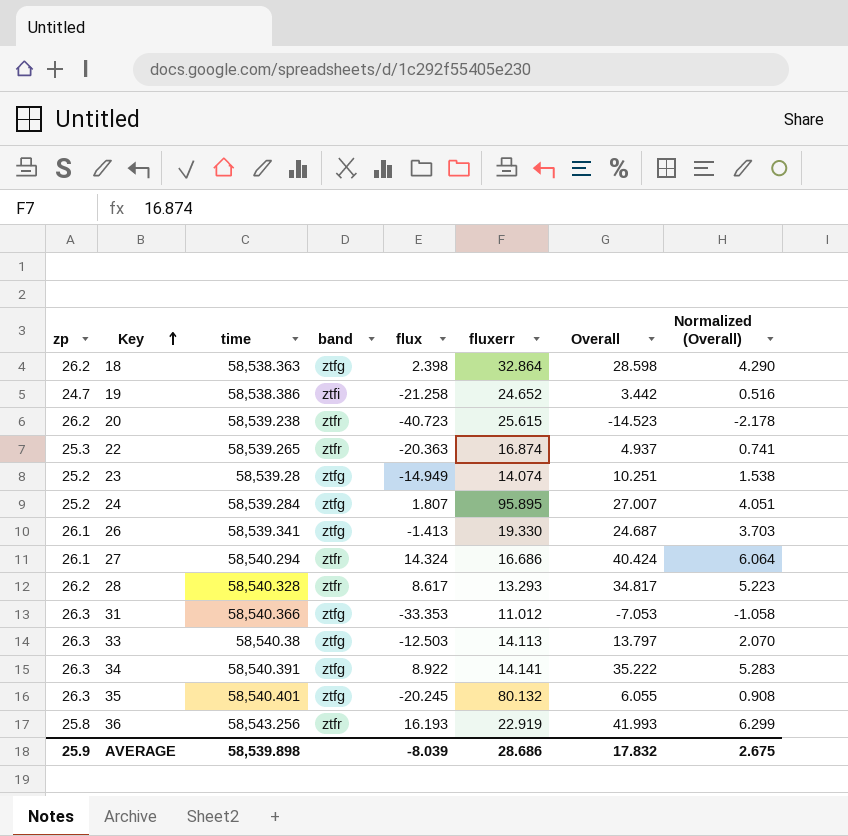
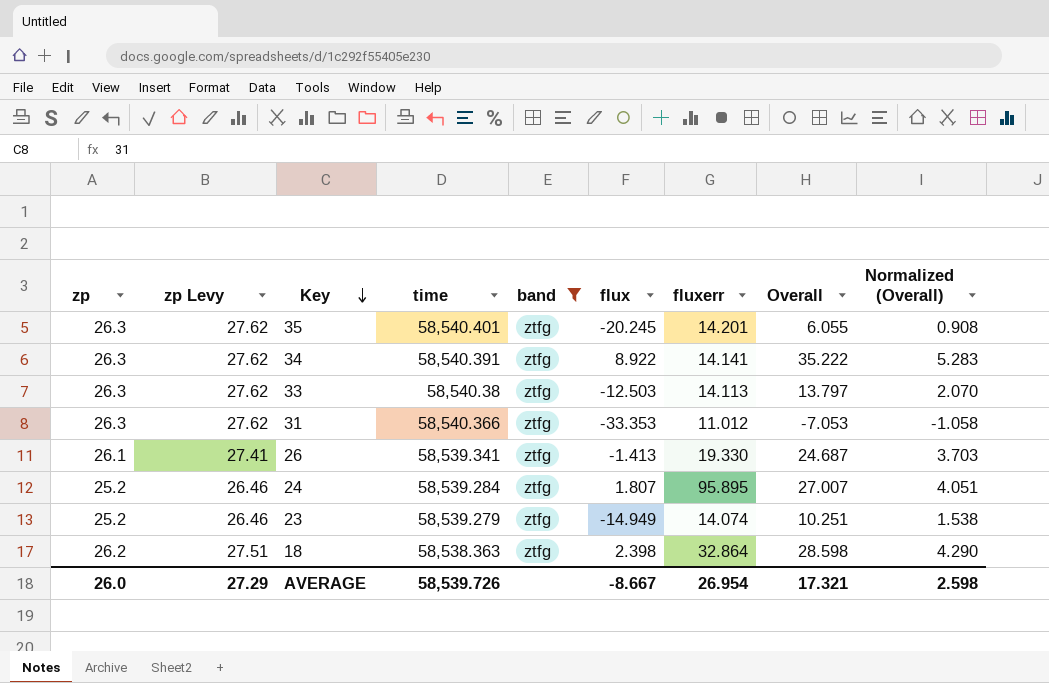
filter: none -> band = ztfg
row order: Key ascending -> Key descending
column zp Levy | formula: none -> [zp] * 1.05
35 | fluxerr: 80.132 -> 14.201
23 | time: 58,539.28 -> 58,539.279
AVERAGE | zp: 25.9 -> 26.0
AVERAGE | time: 58,539.898 -> 58,539.726
AVERAGE | flux: -8.039 -> -8.667
AVERAGE | fluxerr: 28.686 -> 26.954
AVERAGE | Overall: 17.832 -> 17.321
AVERAGE | Normalized (Overall): 2.675 -> 2.598

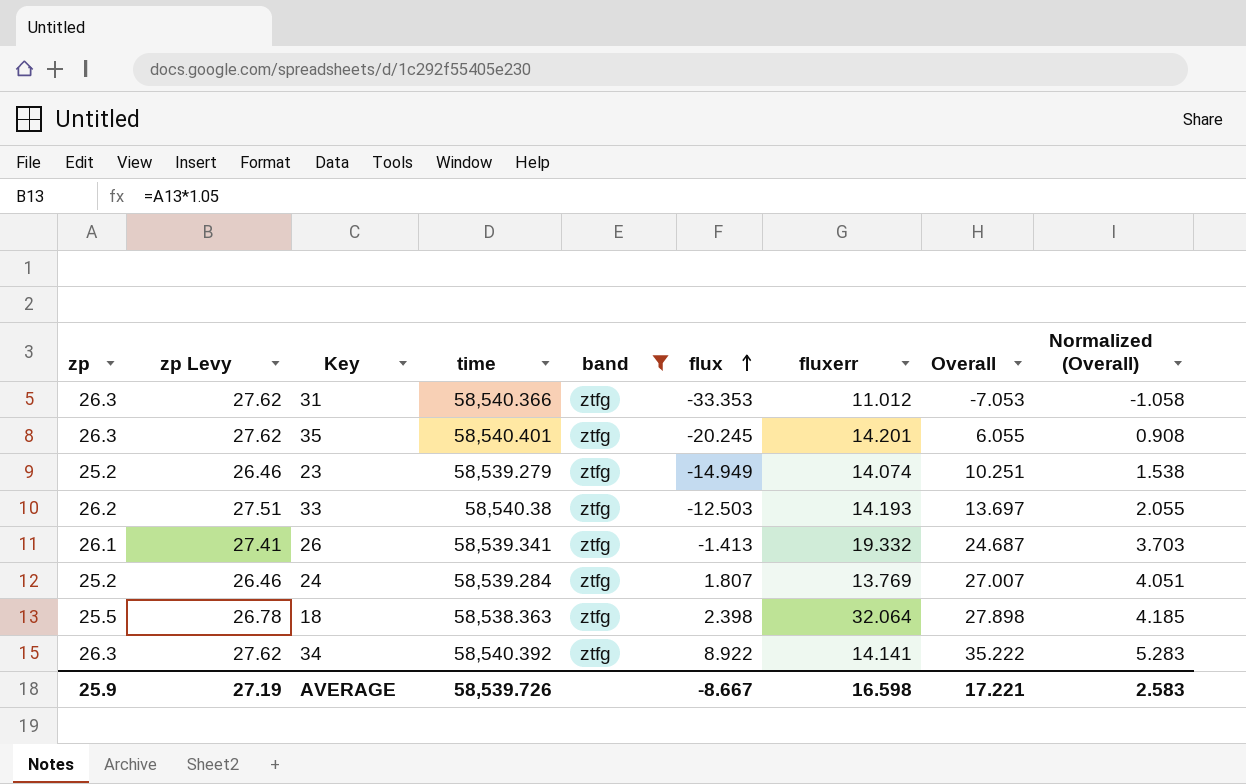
row order: Key descending -> flux ascending
33 | zp: 26.3 -> 26.2
33 | zp Levy: 27.62 -> 27.51
33 | fluxerr: 14.113 -> 14.193
33 | Overall: 13.797 -> 13.697
33 | Normalized (Overall): 2.070 -> 2.055
26 | fluxerr: 19.330 -> 19.332
24 | fluxerr: 95.895 -> 13.769
18 | zp: 26.2 -> 25.5
18 | zp Levy: 27.51 -> 26.78
18 | fluxerr: 32.864 -> 32.064
18 | Overall: 28.598 -> 27.898
18 | Normalized (Overall): 4.290 -> 4.185
34 | time: 58,540.391 -> 58,540.392
AVERAGE | zp: 26.0 -> 25.9
AVERAGE | zp Levy: 27.29 -> 27.19
AVERAGE | fluxerr: 26.954 -> 16.598
AVERAGE | Overall: 17.321 -> 17.221
AVERAGE | Normalized (Overall): 2.598 -> 2.583

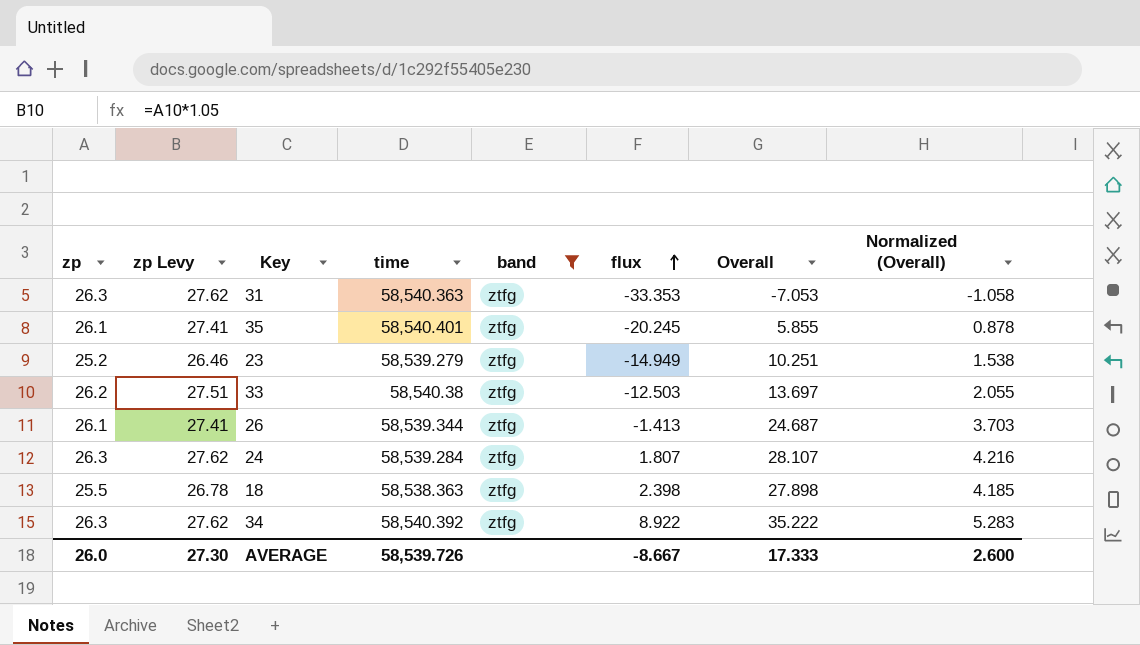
column fluxerr | position: 7 -> none
31 | time: 58,540.366 -> 58,540.363
35 | zp: 26.3 -> 26.1
35 | zp Levy: 27.62 -> 27.41
35 | Overall: 6.055 -> 5.855
35 | Normalized (Overall): 0.908 -> 0.878
26 | time: 58,539.341 -> 58,539.344
24 | zp: 25.2 -> 26.3
24 | zp Levy: 26.46 -> 27.62
24 | Overall: 27.007 -> 28.107
24 | Normalized (Overall): 4.051 -> 4.216
AVERAGE | zp: 25.9 -> 26.0
AVERAGE | zp Levy: 27.19 -> 27.30
AVERAGE | Overall: 17.221 -> 17.333
AVERAGE | Normalized (Overall): 2.583 -> 2.600

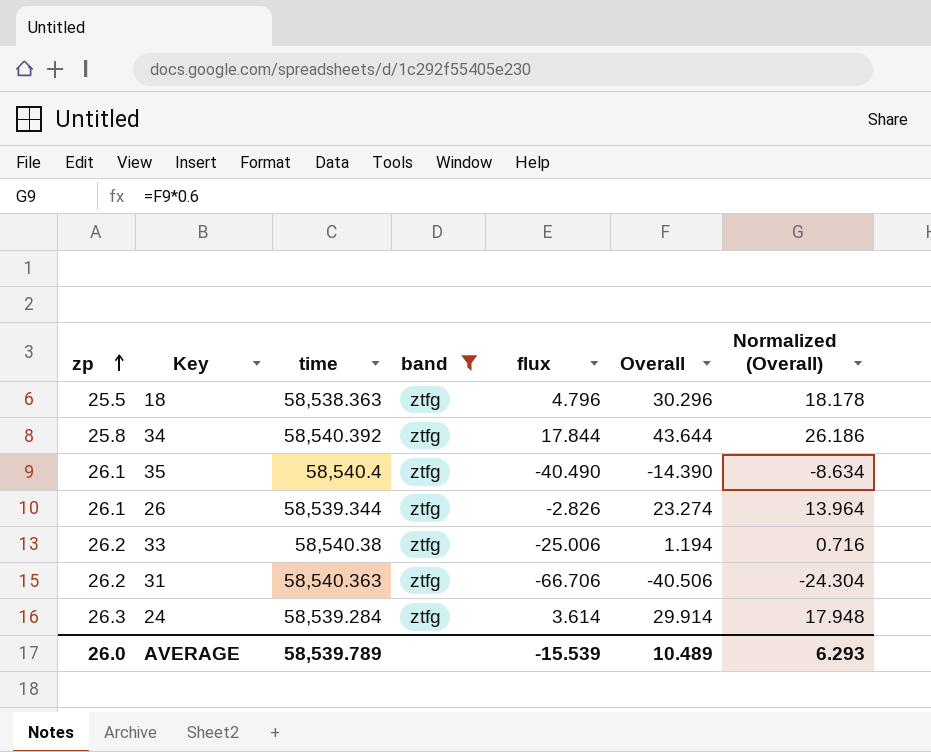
row order: flux ascending -> zp ascending
column zp Levy | formula: [zp] * 1.05 -> none
column Normalized (Overall) | formula: [Overall] * 0.15 -> [Overall] * 0.6
row 23: 25.2 | 26.46 | 58,539.279 | ztfg | -14.949 | 10.251 | 1.538 -> none
18 | flux: 2.398 -> 4.796
18 | Overall: 27.898 -> 30.296
34 | zp: 26.3 -> 25.8
34 | flux: 8.922 -> 17.844
34 | Overall: 35.222 -> 43.644
35 | time: 58,540.401 -> 58,540.4
35 | flux: -20.245 -> -40.490
35 | Overall: 5.855 -> -14.390
26 | flux: -1.413 -> -2.826
26 | Overall: 24.687 -> 23.274
33 | flux: -12.503 -> -25.006
33 | Overall: 13.697 -> 1.194
31 | zp: 26.3 -> 26.2
31 | flux: -33.353 -> -66.706
31 | Overall: -7.053 -> -40.506
24 | flux: 1.807 -> 3.614
24 | Overall: 28.107 -> 29.914
AVERAGE | time: 58,539.726 -> 58,539.789
AVERAGE | flux: -8.667 -> -15.539
AVERAGE | Overall: 17.333 -> 10.489
AVERAGE | Normalized (Overall): 2.600 -> 6.293

